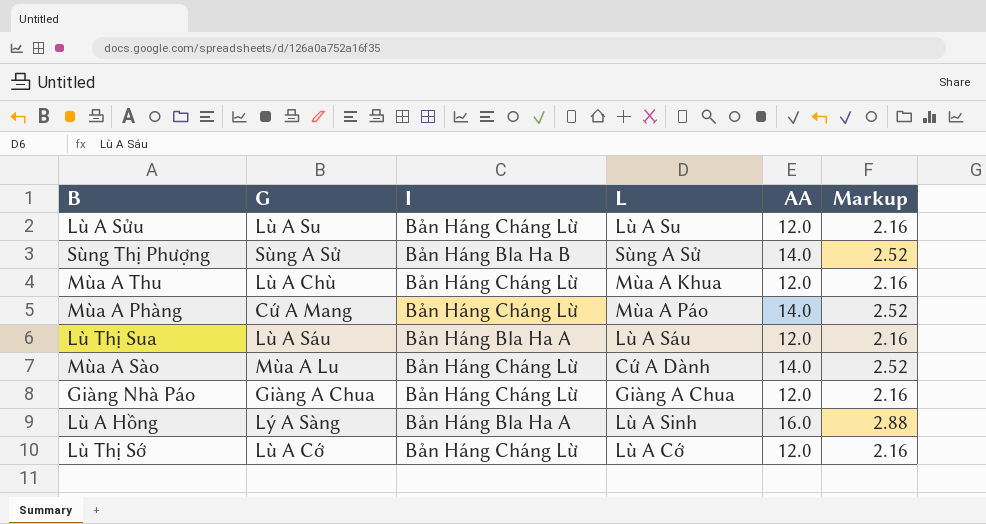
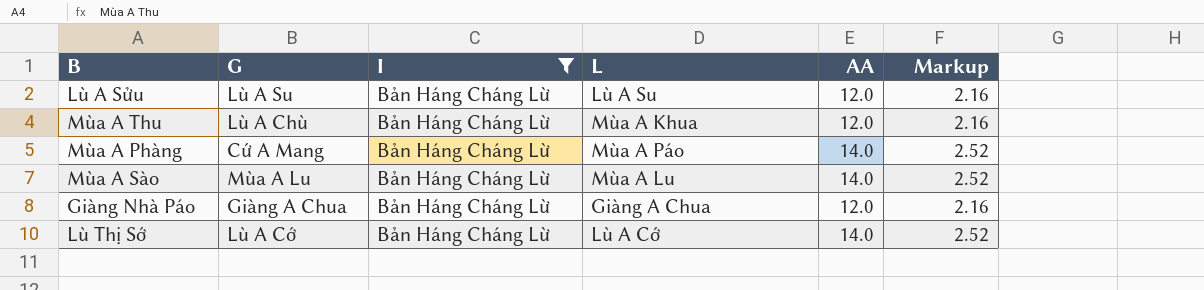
filter: none -> I = Bản Háng Cháng Lừ
Mùa A Sào | L: Cứ A Dành -> Mùa A Lu
Lù Thị Sớ | AA: 12.0 -> 14.0
Lù Thị Sớ | Markup: 2.16 -> 2.52

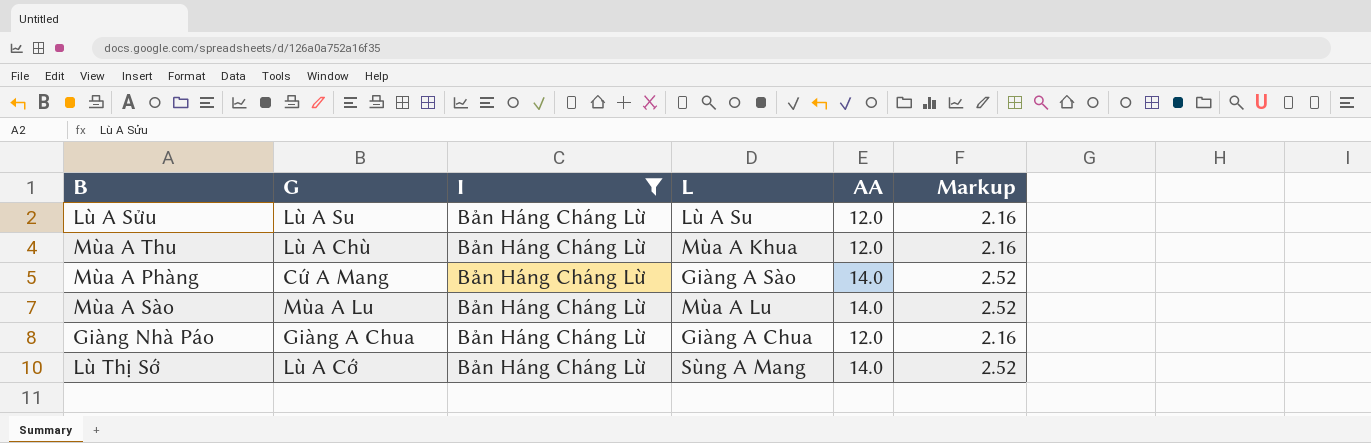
Mùa A Phàng | L: Mùa A Páo -> Giàng A Sào
Lù Thị Sớ | L: Lù A Cớ -> Sùng A Mang

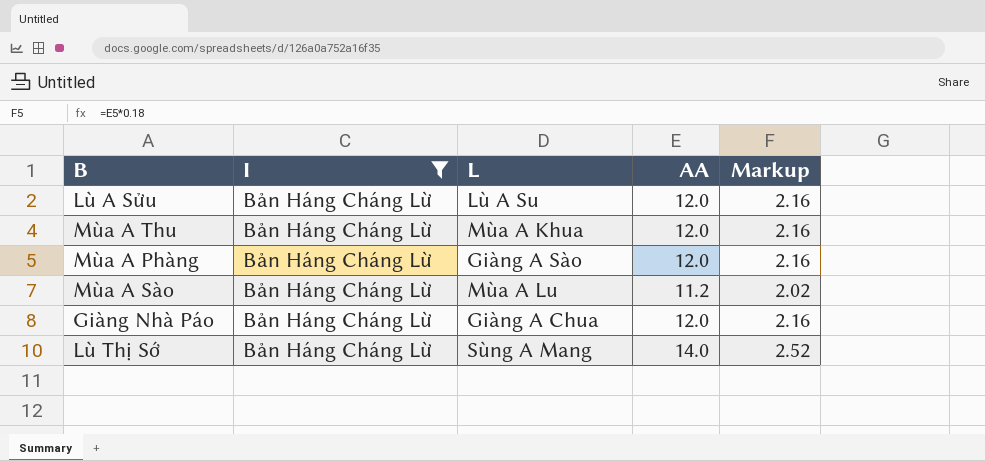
column G | position: 2 -> none
Mùa A Phàng | AA: 14.0 -> 12.0
Mùa A Phàng | Markup: 2.52 -> 2.16
Mùa A Sào | AA: 14.0 -> 11.2
Mùa A Sào | Markup: 2.52 -> 2.02

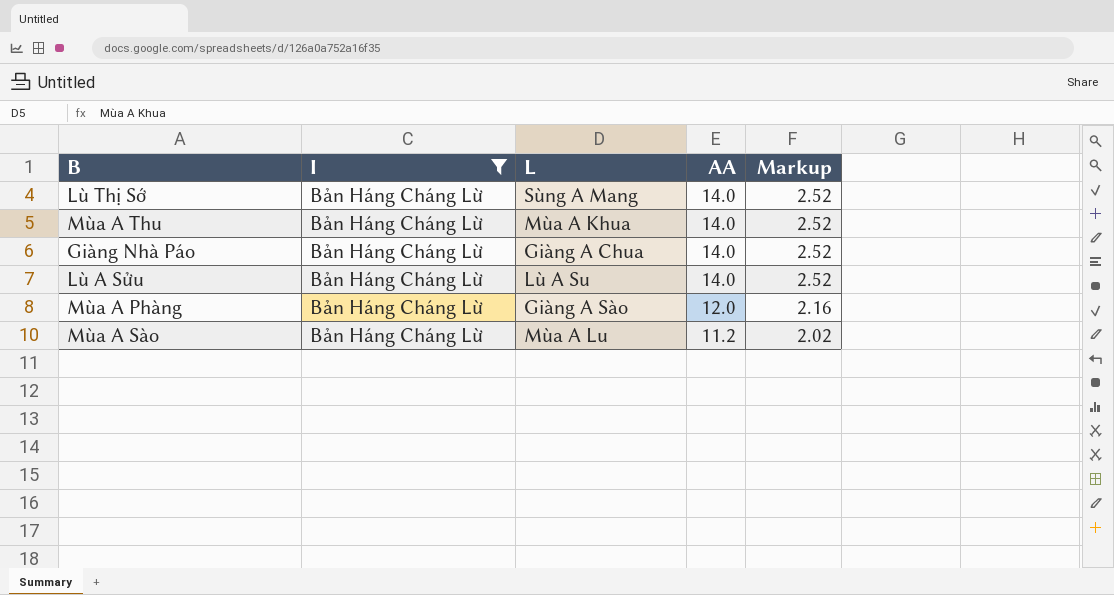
row order: none -> AA descending
Mùa A Thu | AA: 12.0 -> 14.0
Mùa A Thu | Markup: 2.16 -> 2.52
Giàng Nhà Páo | AA: 12.0 -> 14.0
Giàng Nhà Páo | Markup: 2.16 -> 2.52
Lù A Sửu | AA: 12.0 -> 14.0
Lù A Sửu | Markup: 2.16 -> 2.52

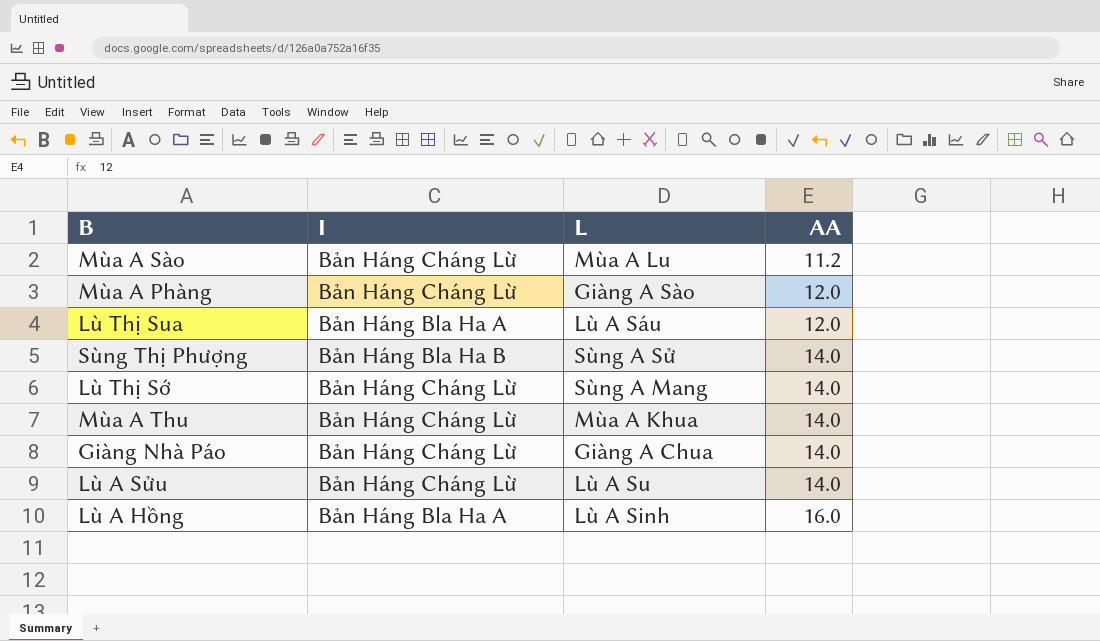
filter: I = Bản Háng Cháng Lừ -> none
row order: AA descending -> AA ascending
column Markup | formula: [AA] * 0.18 -> none

